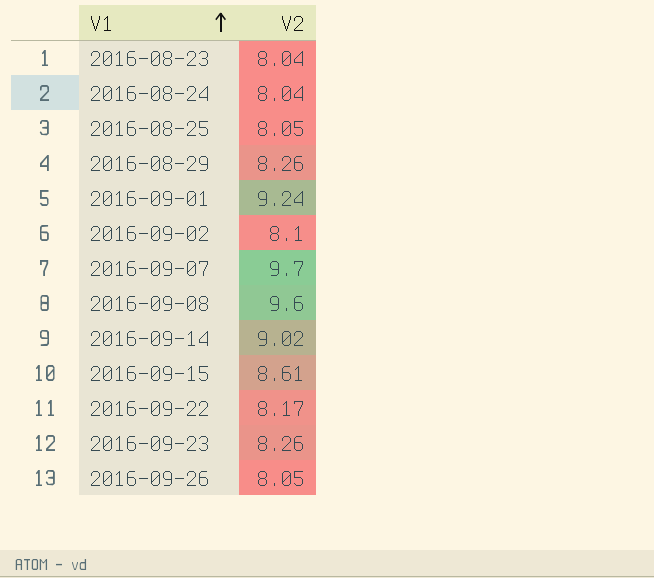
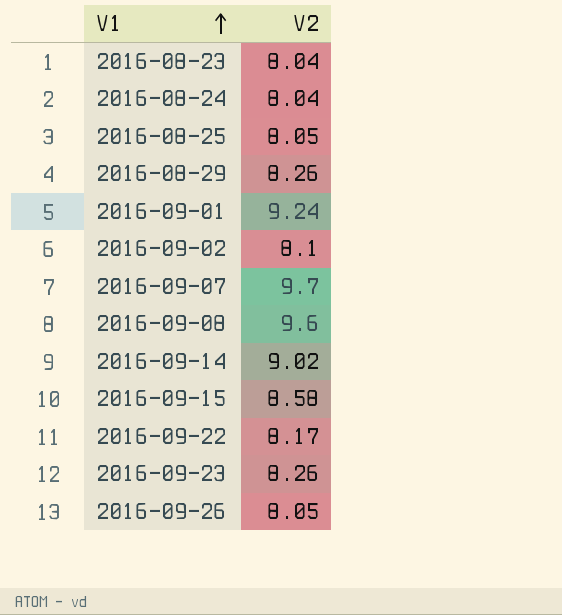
2016-09-15 | V2: 8.61 -> 8.58

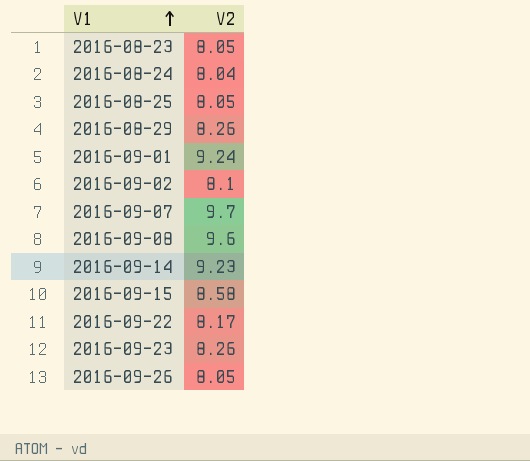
2016-08-23 | V2: 8.04 -> 8.05
2016-09-14 | V2: 9.02 -> 9.23

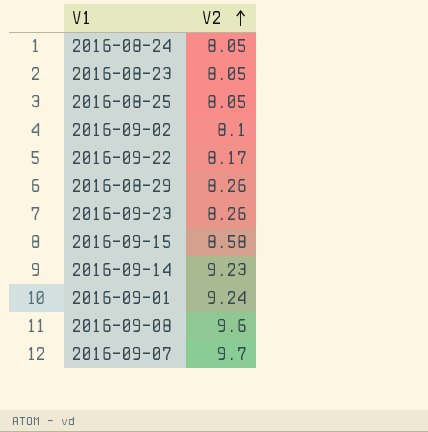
row order: V1 ascending -> V2 ascending
row 2016-09-26: 8.05 -> none
2016-08-24 | V2: 8.04 -> 8.05

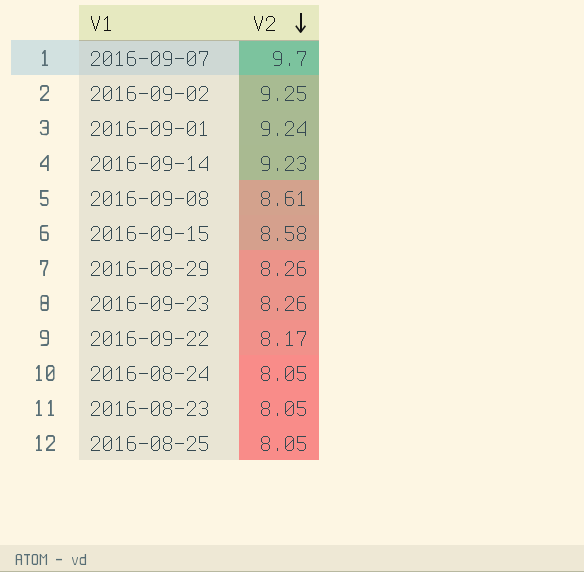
row order: V2 ascending -> V2 descending
2016-09-02 | V2: 8.1 -> 9.25
2016-09-08 | V2: 9.6 -> 8.61

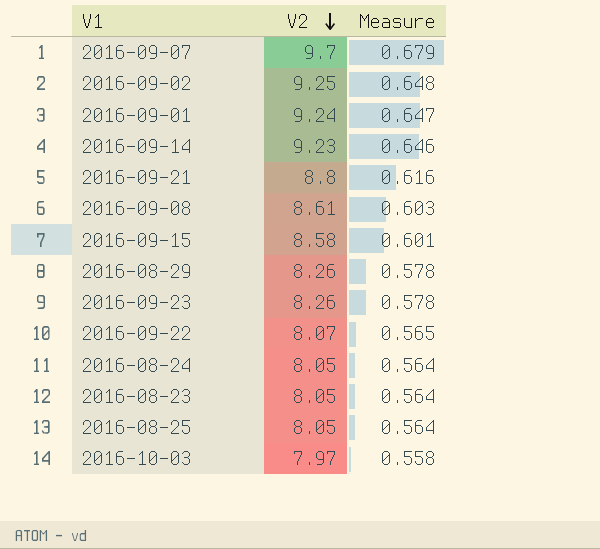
column Measure | formula: none -> [V2] * 0.07
row 2016-09-21: none -> 8.8 | 0.616
2016-09-22 | V2: 8.17 -> 8.07
row 2016-10-03: none -> 7.97 | 0.558

